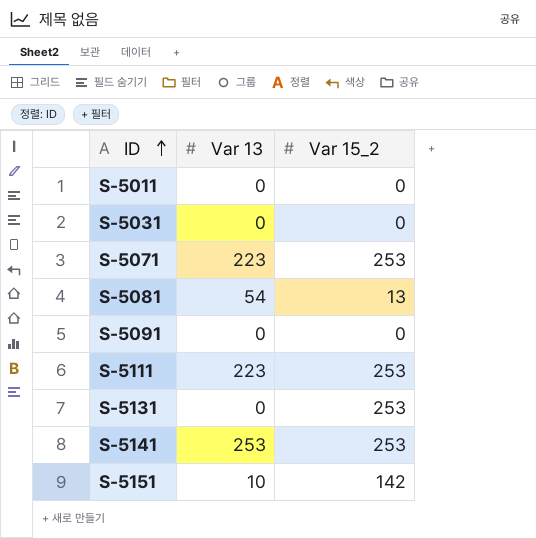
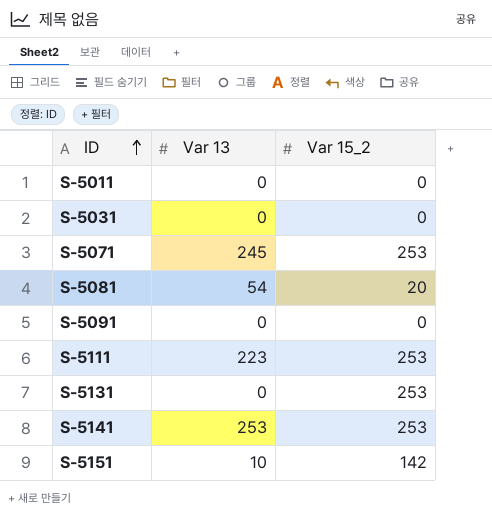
S-5071 | Var 13: 223 -> 245
S-5081 | Var 15_2: 13 -> 20

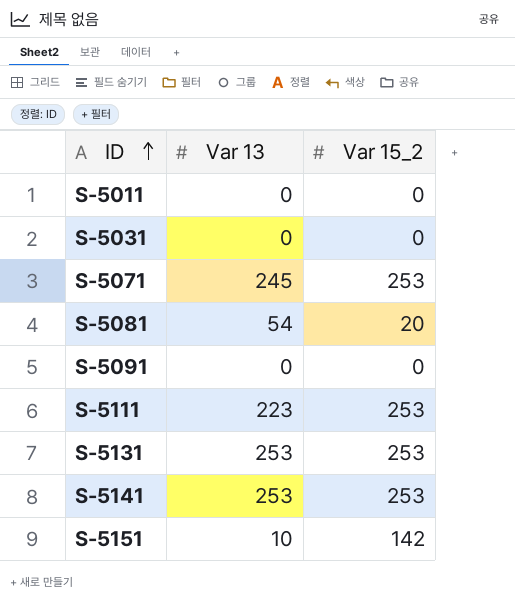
S-5131 | Var 13: 0 -> 253

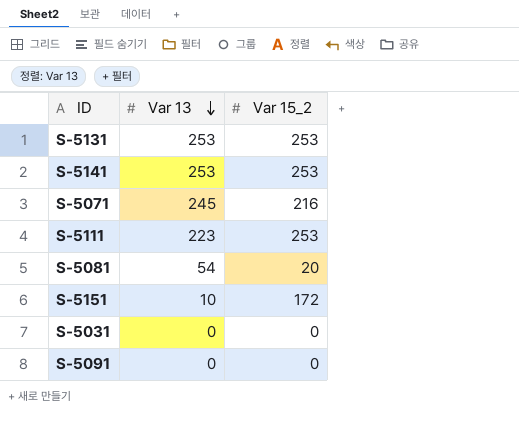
row order: ID ascending -> Var 13 descending
row S-5011: 0 | 0 -> none
S-5071 | Var 15_2: 253 -> 216
S-5151 | Var 15_2: 142 -> 172

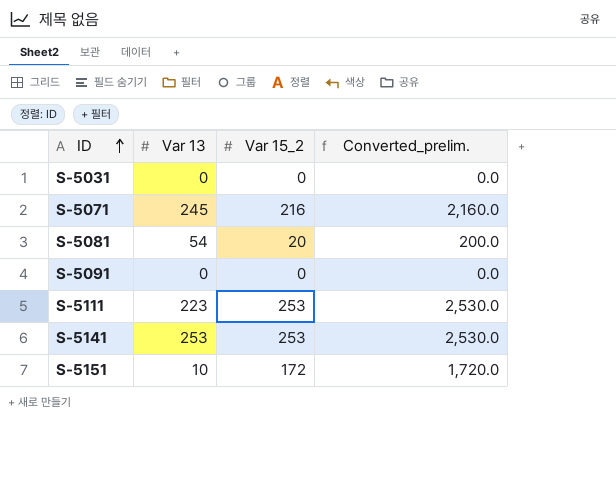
row order: Var 13 descending -> ID ascending
column Converted_prelim. | formula: none -> [Var 15_2] * 10
row S-5131: 253 | 253 -> none

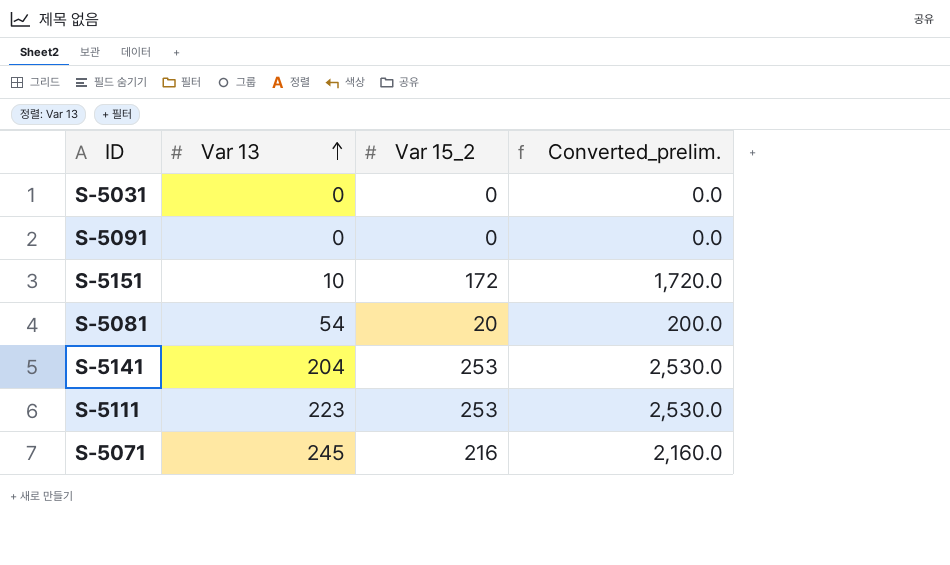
row order: ID ascending -> Var 13 ascending
S-5141 | Var 13: 253 -> 204

